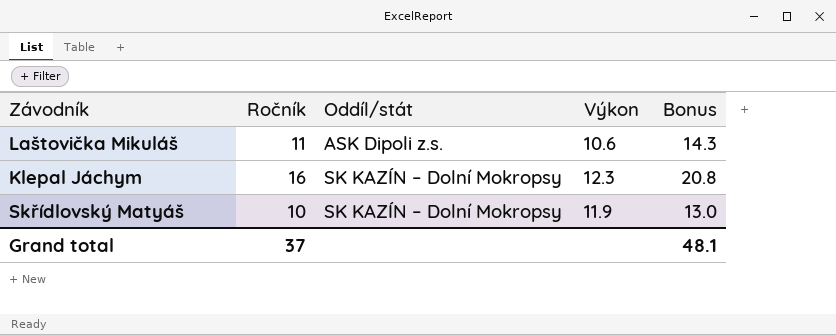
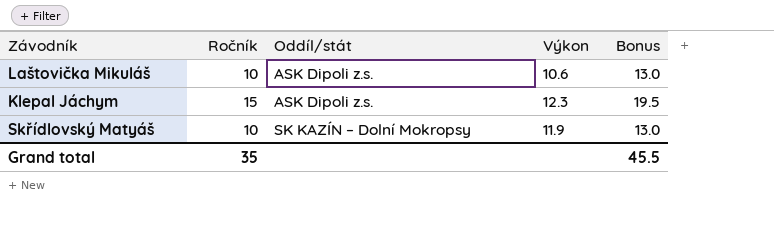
Laštovička Mikuláš | Ročník: 11 -> 10
Laštovička Mikuláš | Bonus: 14.3 -> 13.0
Klepal Jáchym | Ročník: 16 -> 15
Klepal Jáchym | Oddíl/stát: SK KAZÍN – Dolní Mokropsy -> ASK Dipoli z.s.
Klepal Jáchym | Bonus: 20.8 -> 19.5
Grand total | Ročník: 37 -> 35
Grand total | Bonus: 48.1 -> 45.5

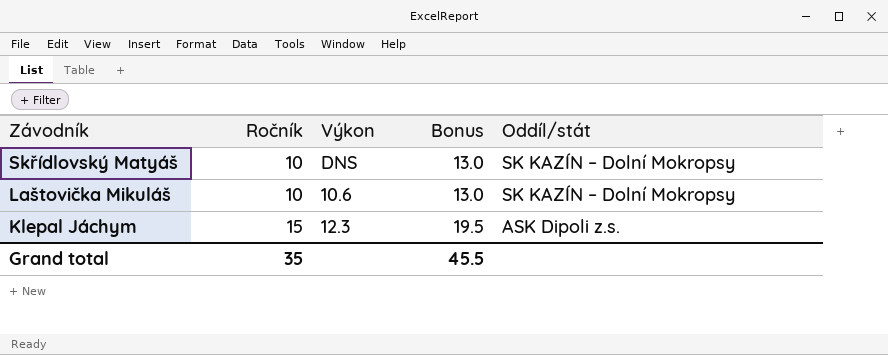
row order: Oddíl/stát ascending -> Závodník descending
column Oddíl/stát | position: 3 -> 5
Skřídlovský Matyáš | Výkon: 11.9 -> DNS
Laštovička Mikuláš | Oddíl/stát: ASK Dipoli z.s. -> SK KAZÍN – Dolní Mokropsy

